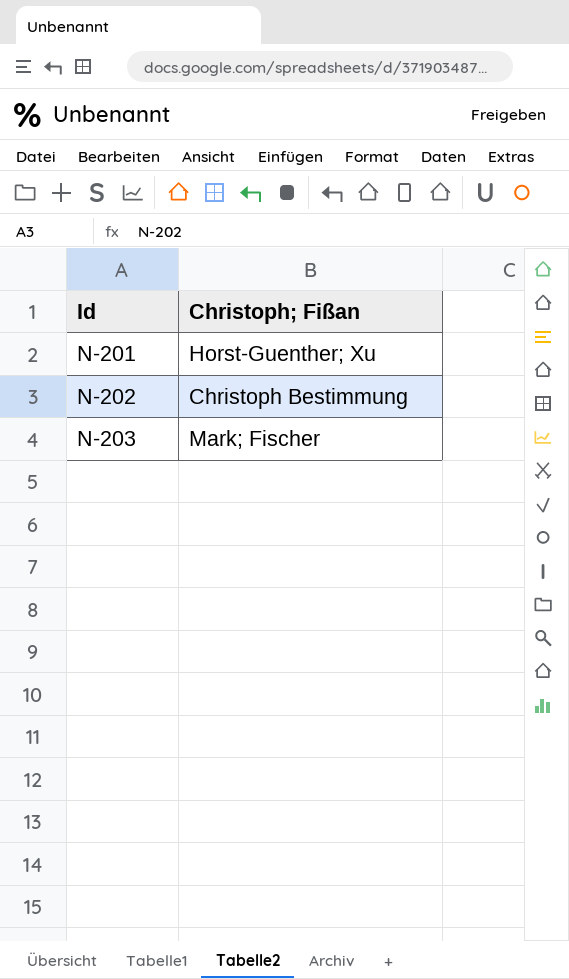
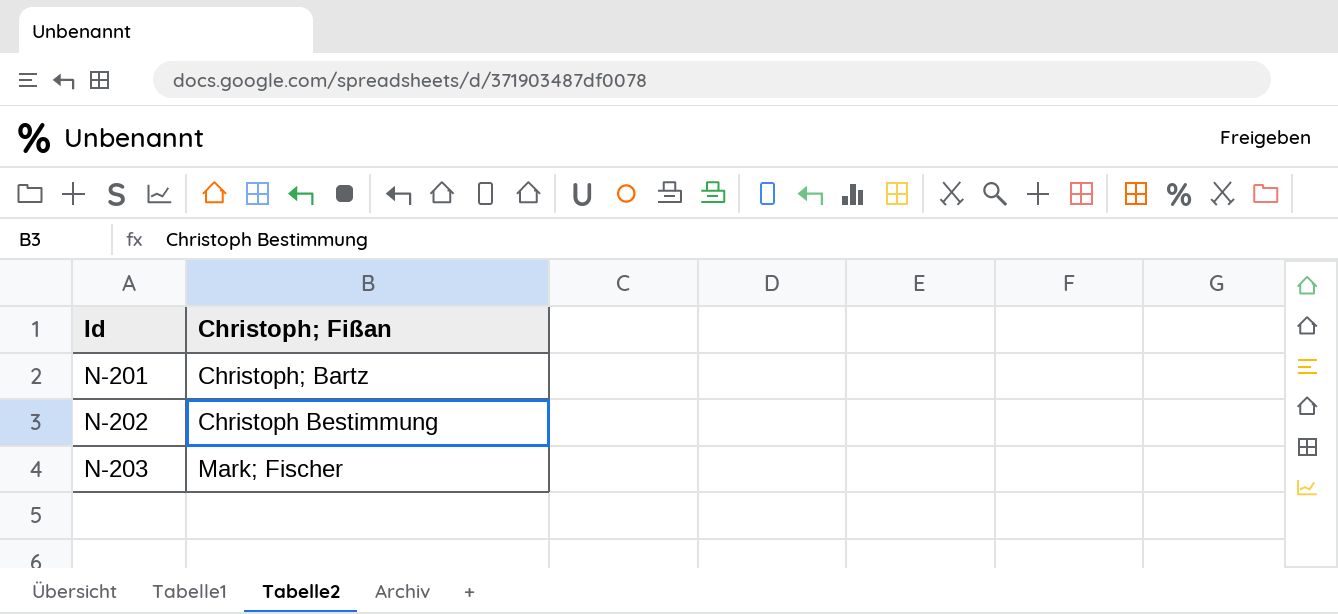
N-201 | Christoph; Fißan: Horst-Guenther; Xu -> Christoph; Bartz

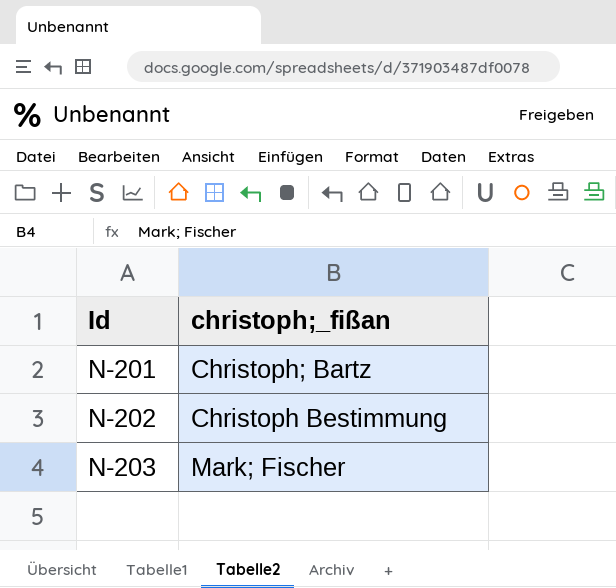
column name: Christoph; Fißan -> christoph;_fißan

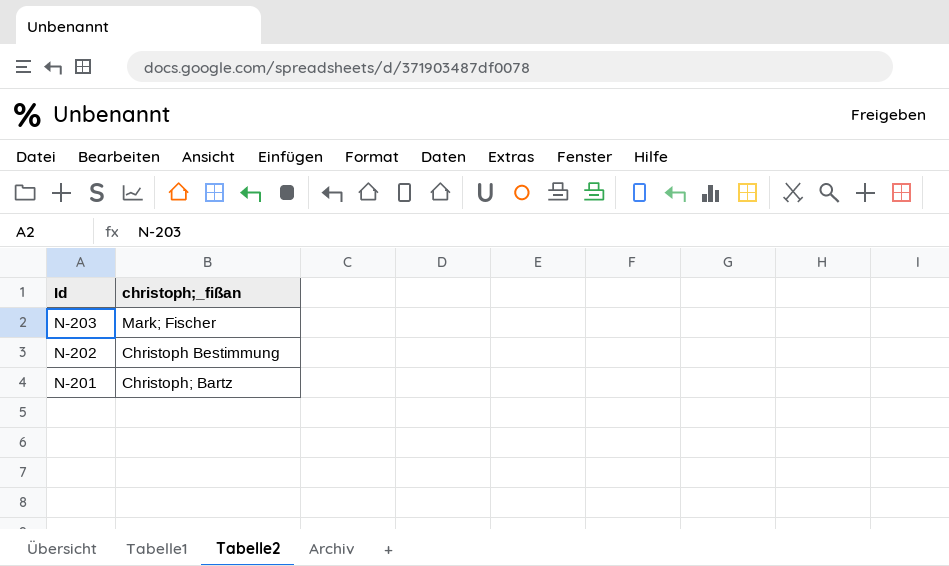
row order: Id ascending -> Id descending

